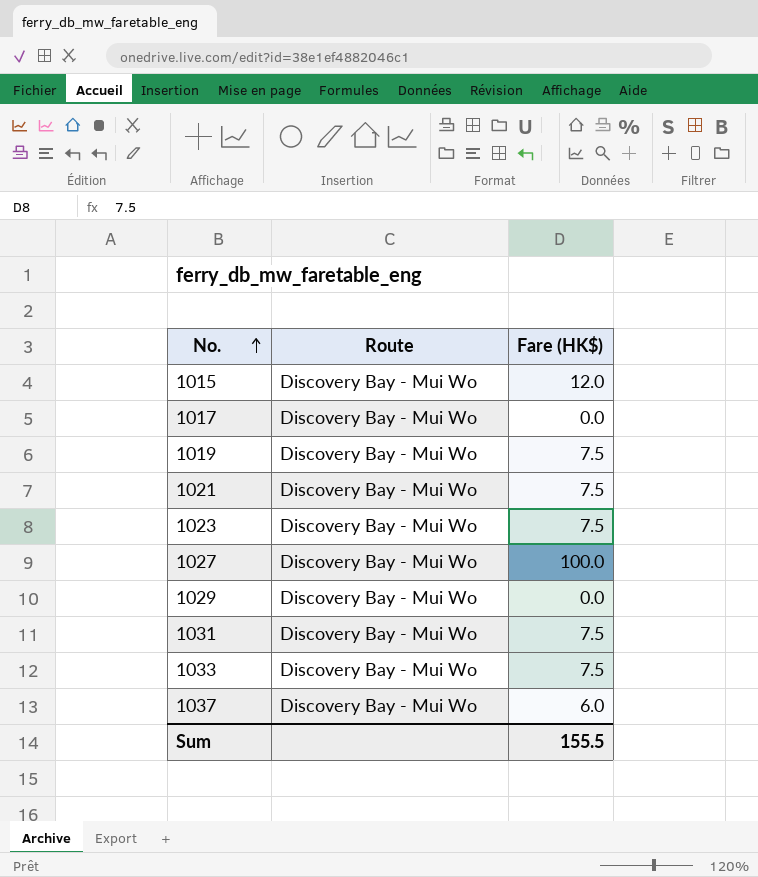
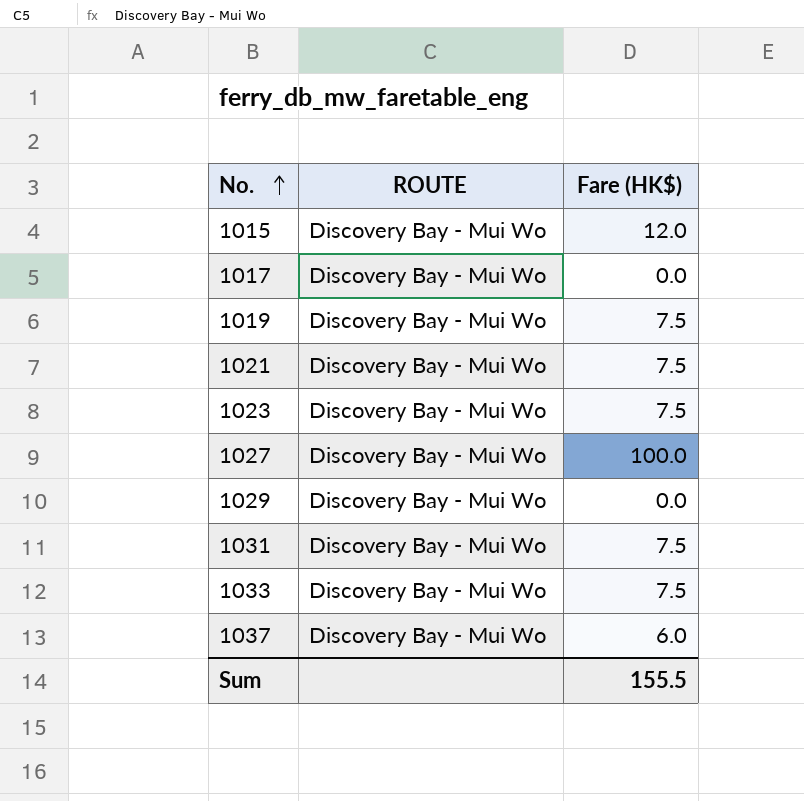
column name: Route -> ROUTE

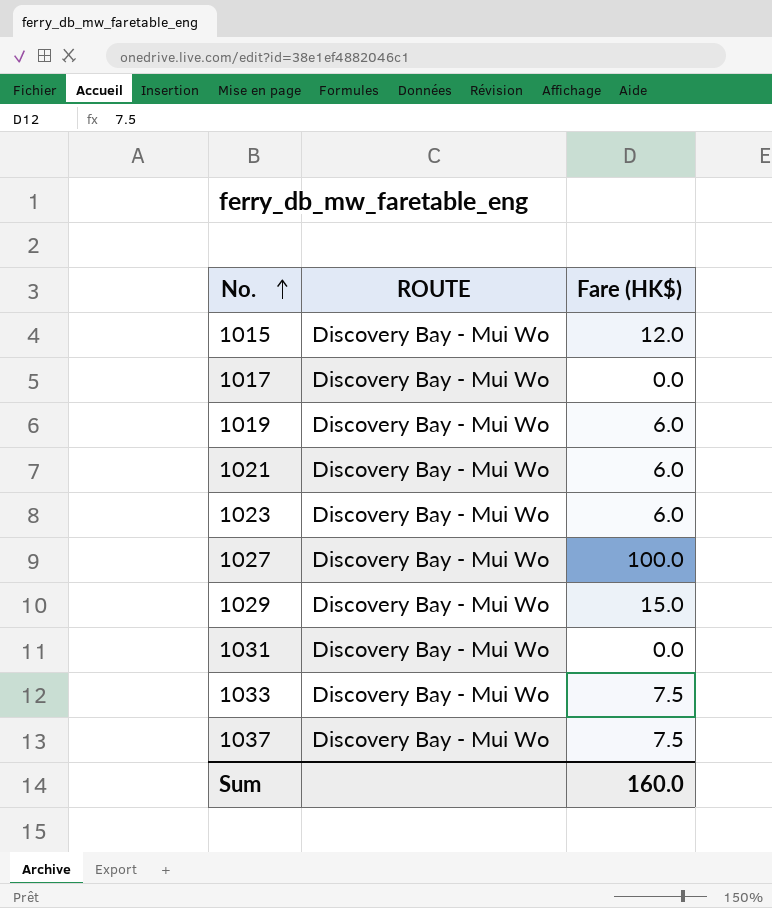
1019 | Fare (HK$): 7.5 -> 6.0
1021 | Fare (HK$): 7.5 -> 6.0
1023 | Fare (HK$): 7.5 -> 6.0
1029 | Fare (HK$): 0.0 -> 15.0
1031 | Fare (HK$): 7.5 -> 0.0
1037 | Fare (HK$): 6.0 -> 7.5
Sum | Fare (HK$): 155.5 -> 160.0

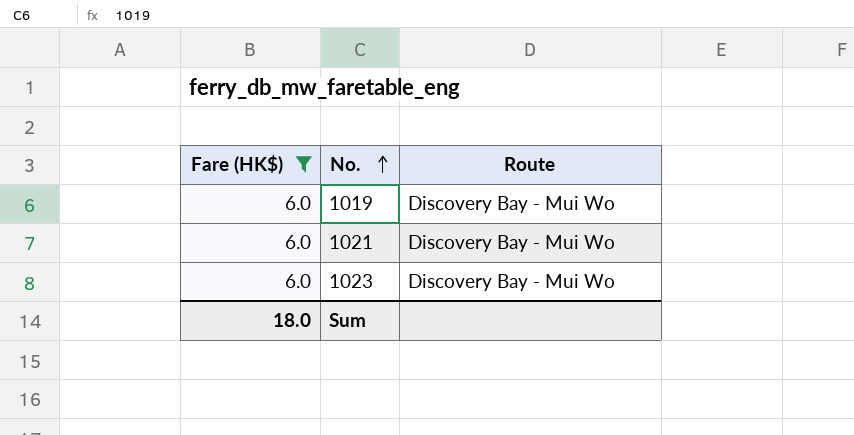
filter: none -> Fare (HK$) = 6.0
column Fare (HK$) | position: 3 -> 1
column name: ROUTE -> Route
Sum | Fare (HK$): 160.0 -> 18.0

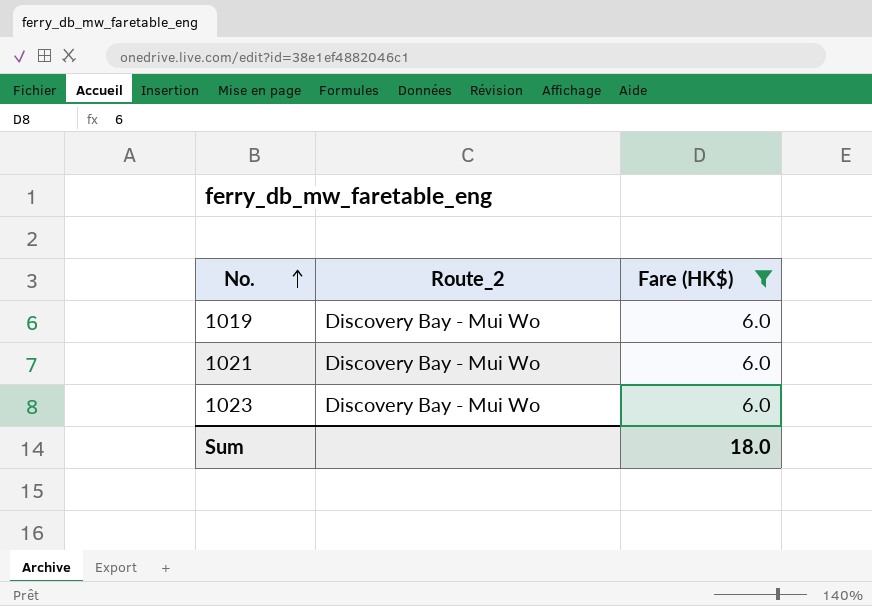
column name: Route -> Route_2
column Fare (HK$) | position: 1 -> 3

